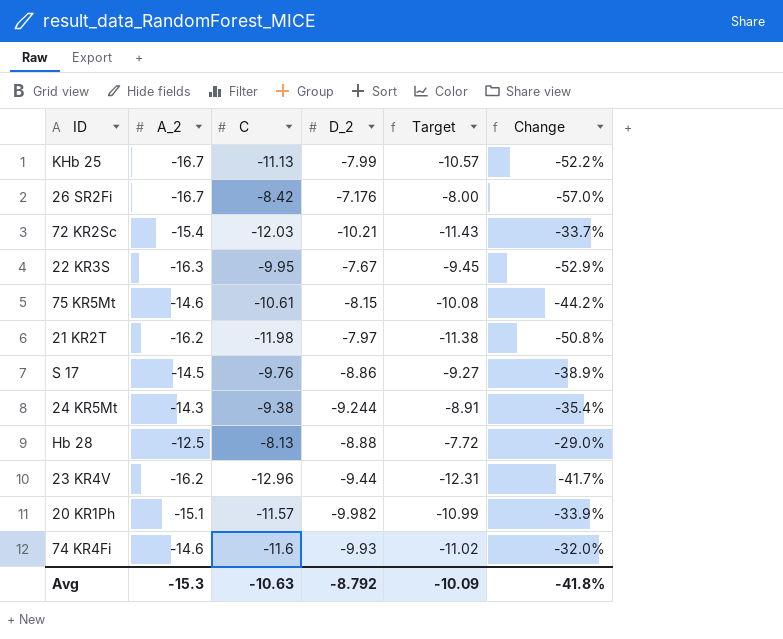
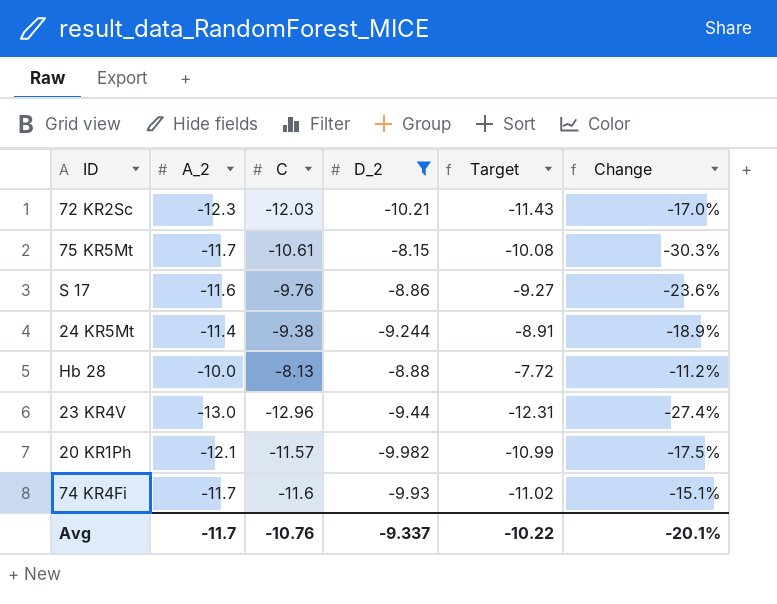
filter: none -> D_2 <= -8.15
72 KR2Sc | A_2: -15.4 -> -12.3
72 KR2Sc | Change: -33.7% -> -17.0%
75 KR5Mt | A_2: -14.6 -> -11.7
75 KR5Mt | Change: -44.2% -> -30.3%
S 17 | A_2: -14.5 -> -11.6
S 17 | Change: -38.9% -> -23.6%
24 KR5Mt | A_2: -14.3 -> -11.4
24 KR5Mt | Change: -35.4% -> -18.9%
Hb 28 | A_2: -12.5 -> -10.0
Hb 28 | Change: -29.0% -> -11.2%
23 KR4V | A_2: -16.2 -> -13.0
23 KR4V | Change: -41.7% -> -27.4%
20 KR1Ph | A_2: -15.1 -> -12.1
20 KR1Ph | Change: -33.9% -> -17.5%
74 KR4Fi | A_2: -14.6 -> -11.7
74 KR4Fi | Change: -32.0% -> -15.1%
Avg | A_2: -15.3 -> -11.7
Avg | C: -10.63 -> -10.76
Avg | D_2: -8.792 -> -9.337
Avg | Target: -10.09 -> -10.22
Avg | Change: -41.8% -> -20.1%

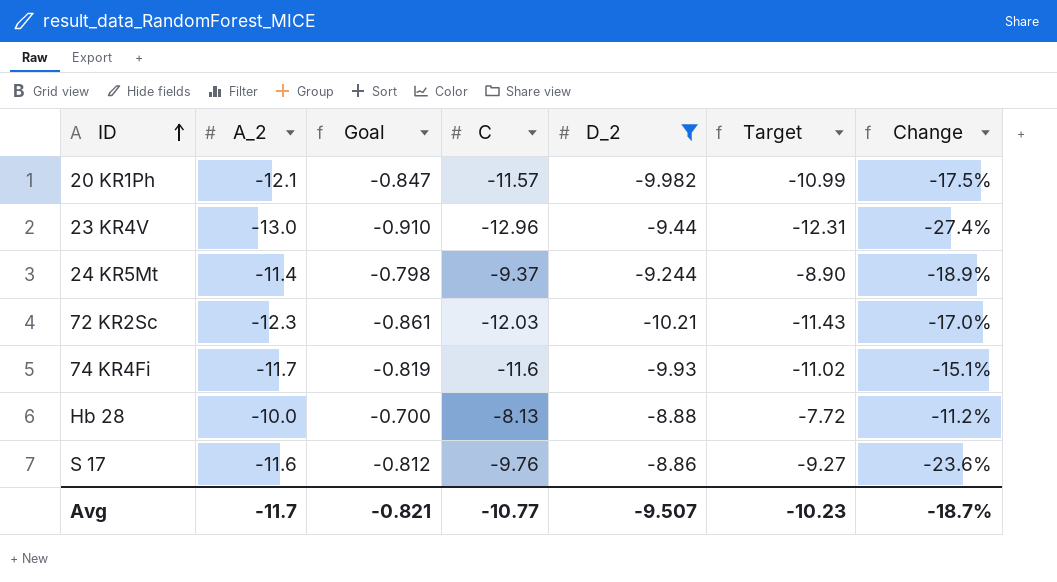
row order: none -> ID ascending
column Goal | formula: none -> [A_2] * 0.07
row 75 KR5Mt: -11.7 | -10.61 | -8.15 | -10.08 | -30.3% -> none
24 KR5Mt | C: -9.38 -> -9.37
24 KR5Mt | Target: -8.91 -> -8.90
Avg | C: -10.76 -> -10.77
Avg | D_2: -9.337 -> -9.507
Avg | Target: -10.22 -> -10.23
Avg | Change: -20.1% -> -18.7%

